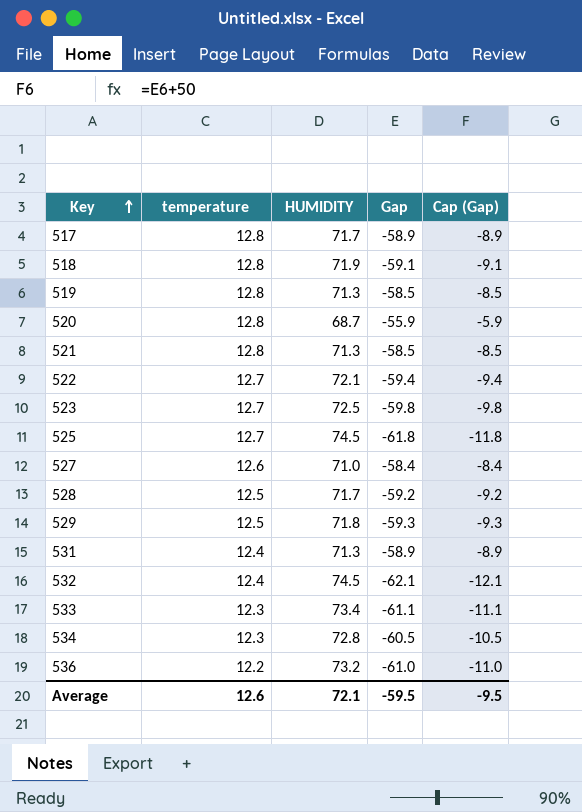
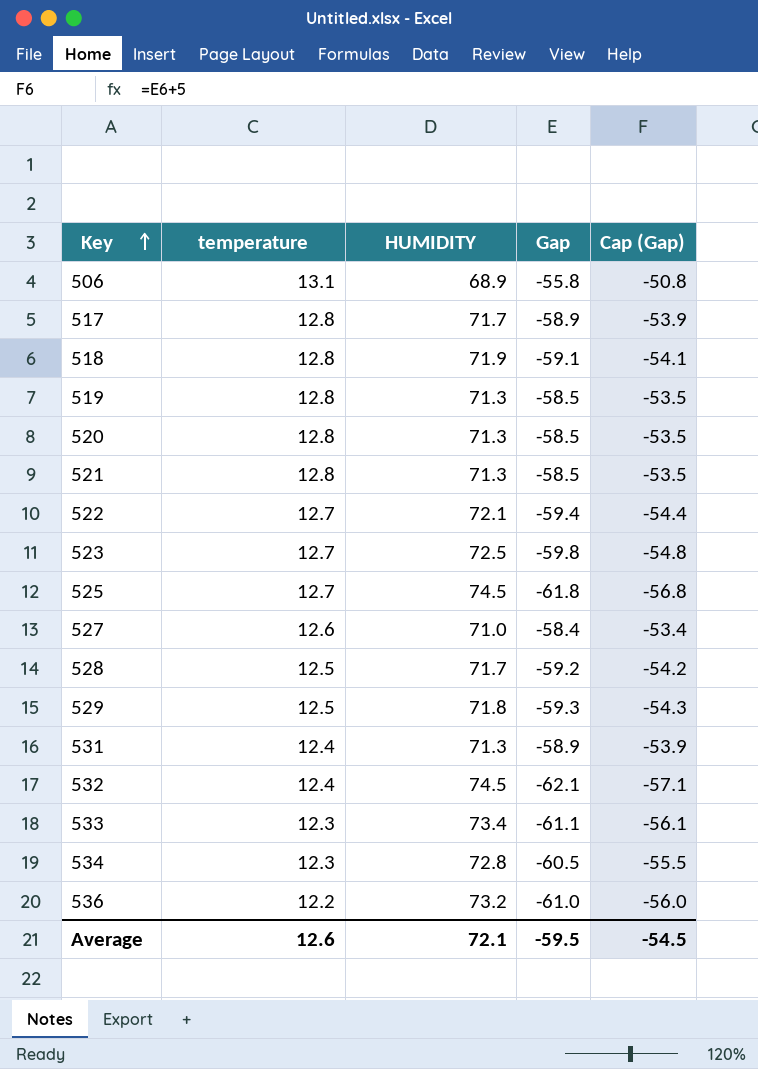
column Cap (Gap) | formula: [Gap] + 50 -> [Gap] + 5
row 506: none -> 13.1 | 68.9 | -55.8 | -50.8
520 | HUMIDITY: 68.7 -> 71.3
520 | Gap: -55.9 -> -58.5
Average | Cap (Gap): -9.5 -> -54.5

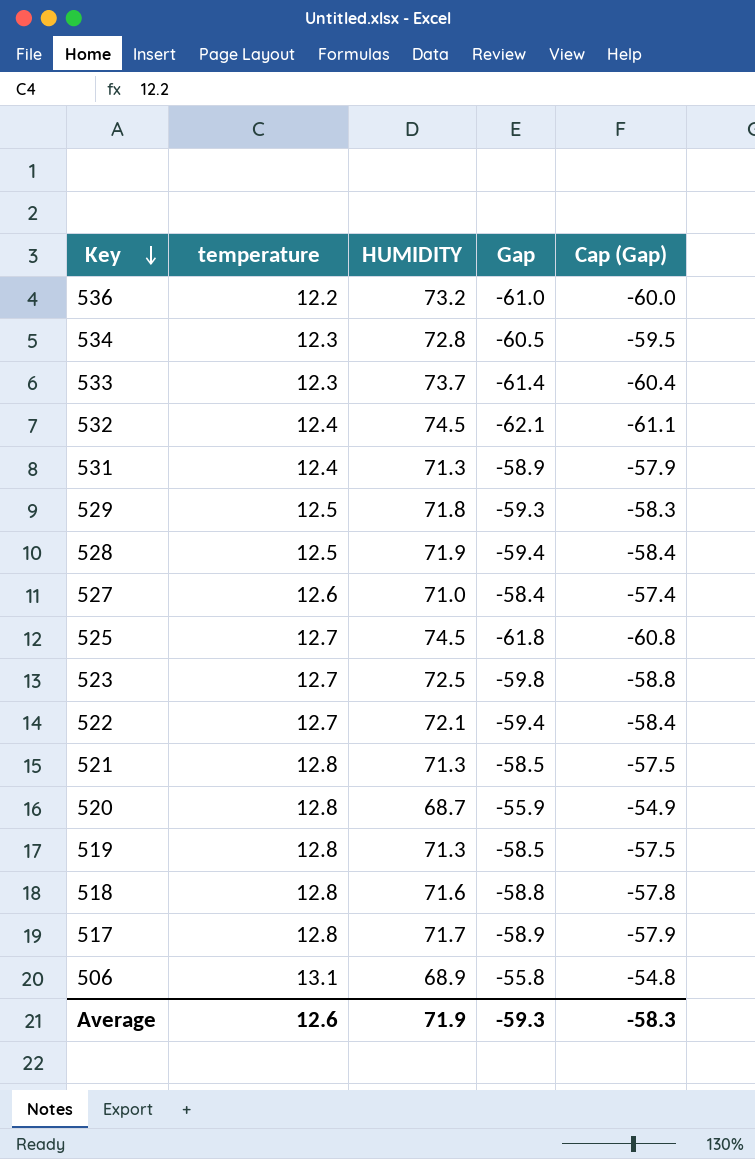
row order: Key ascending -> Key descending
column Cap (Gap) | formula: [Gap] + 5 -> [Gap] + 1
533 | HUMIDITY: 73.4 -> 73.7
533 | Gap: -61.1 -> -61.4
528 | HUMIDITY: 71.7 -> 71.9
528 | Gap: -59.2 -> -59.4
520 | HUMIDITY: 71.3 -> 68.7
520 | Gap: -58.5 -> -55.9
518 | HUMIDITY: 71.9 -> 71.6
518 | Gap: -59.1 -> -58.8
Average | HUMIDITY: 72.1 -> 71.9
Average | Gap: -59.5 -> -59.3
Average | Cap (Gap): -54.5 -> -58.3

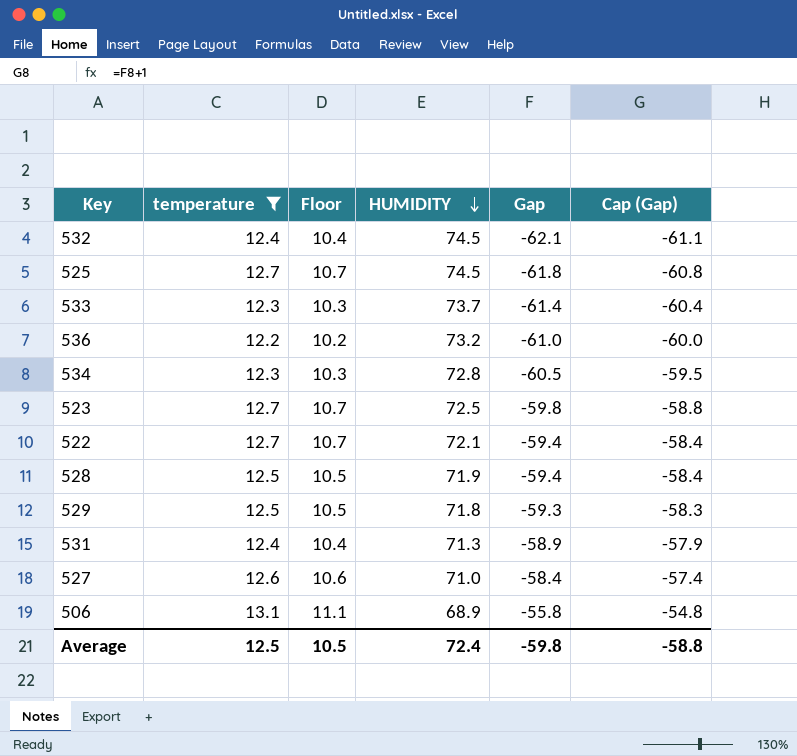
filter: none -> temperature != 12.8
row order: Key descending -> HUMIDITY descending
column Floor | formula: none -> [temperature] - 2
Average | temperature: 12.6 -> 12.5
Average | HUMIDITY: 71.9 -> 72.4
Average | Gap: -59.3 -> -59.8
Average | Cap (Gap): -58.3 -> -58.8

